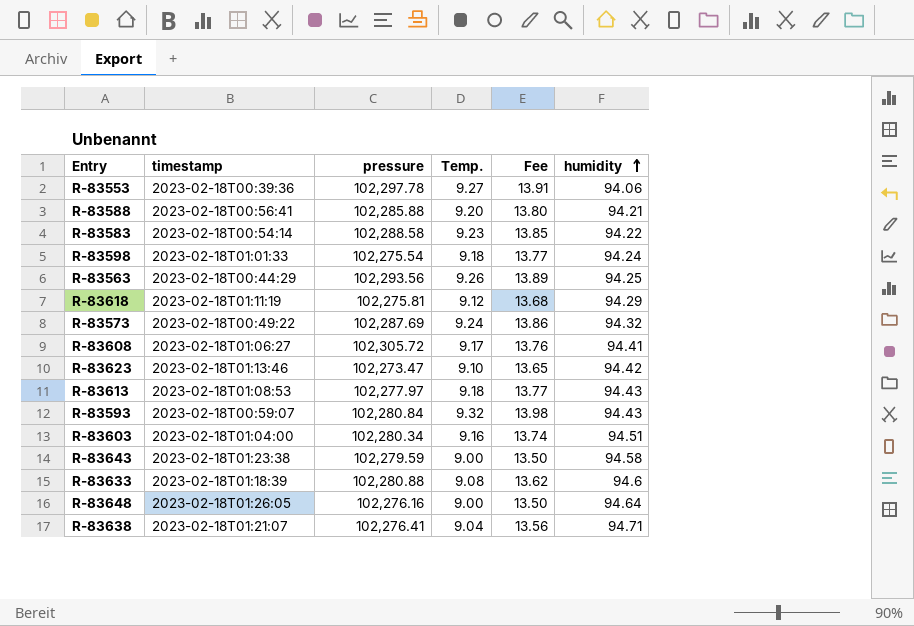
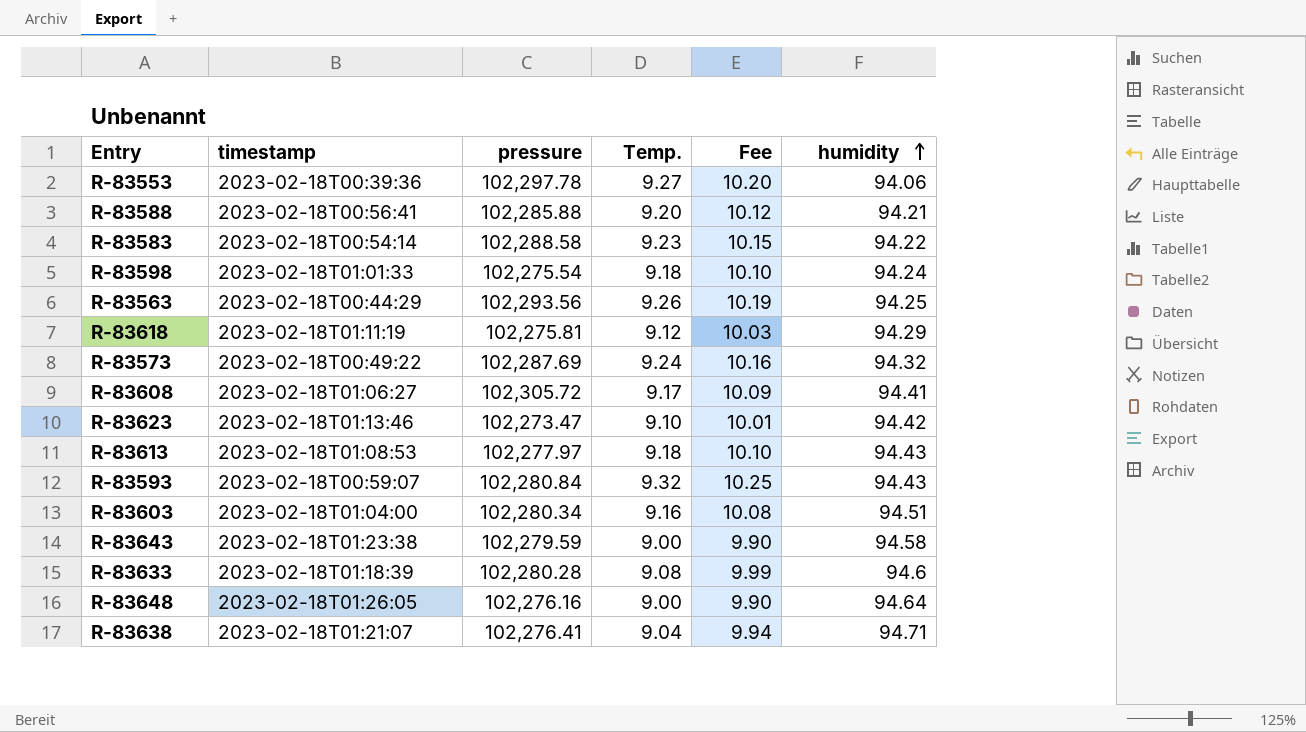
column Fee | formula: [Temp.] * 1.5 -> [Temp.] * 1.1
R-83633 | pressure: 102,280.88 -> 102,280.28

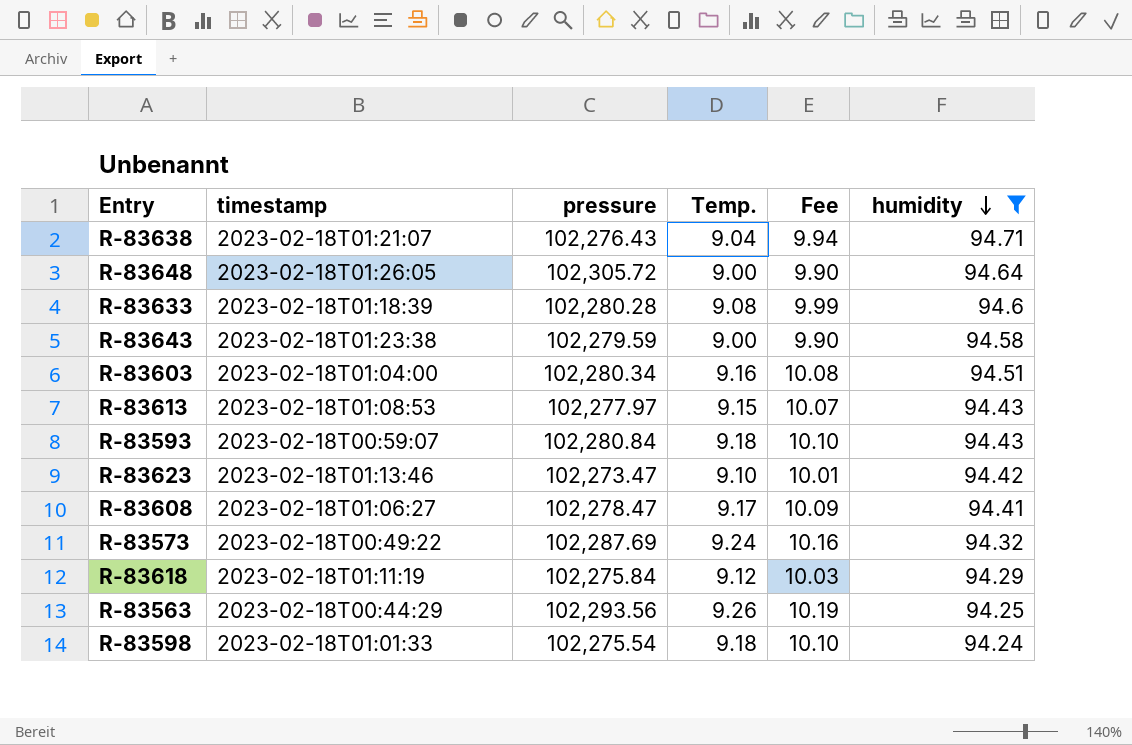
filter: none -> humidity >= 94.24
row order: humidity ascending -> humidity descending
R-83638 | pressure: 102,276.41 -> 102,276.43
R-83648 | pressure: 102,276.16 -> 102,305.72
R-83613 | Temp.: 9.18 -> 9.15
R-83613 | Fee: 10.10 -> 10.07
R-83593 | Temp.: 9.32 -> 9.18
R-83593 | Fee: 10.25 -> 10.10
R-83608 | pressure: 102,305.72 -> 102,278.47
R-83618 | pressure: 102,275.81 -> 102,275.84

